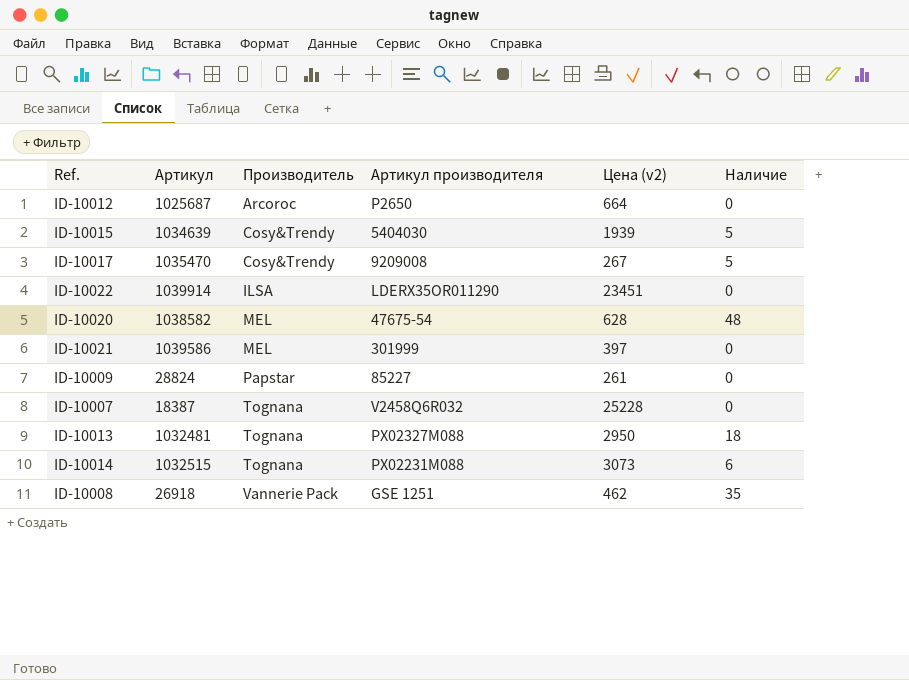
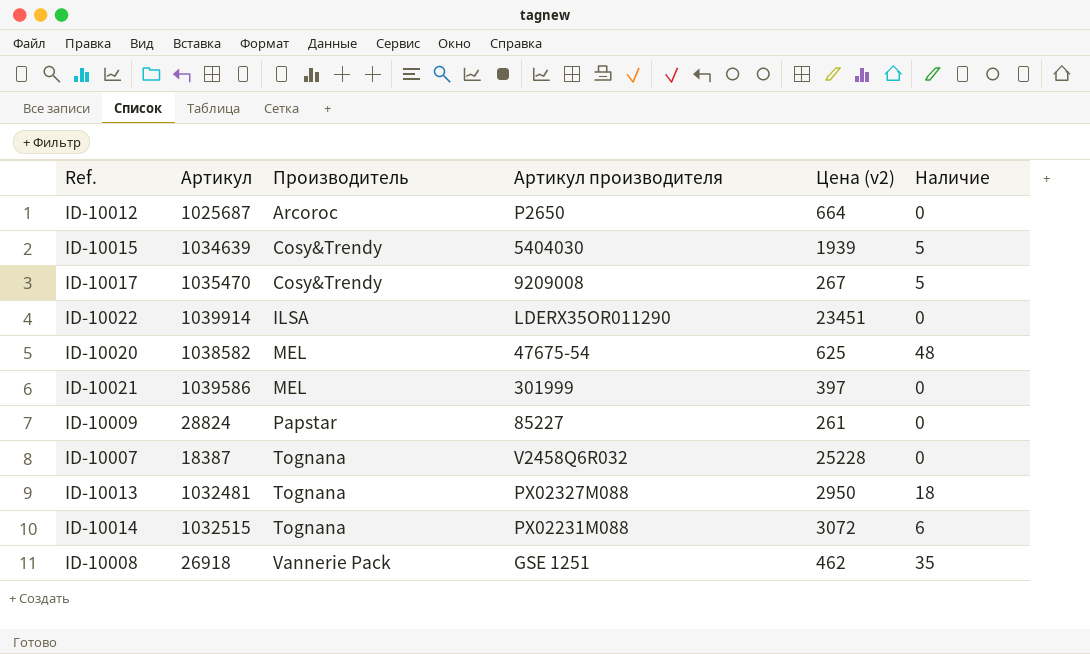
ID-10020 | Цена (v2): 628 -> 625
ID-10014 | Цена (v2): 3073 -> 3072

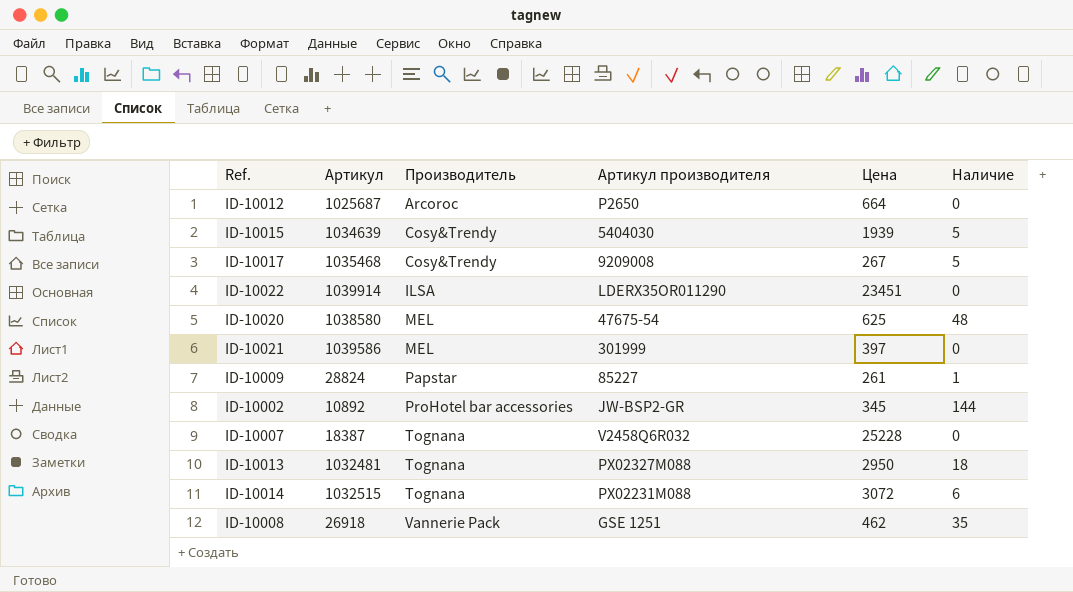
column name: Цена (v2) -> Цена
ID-10017 | Артикул: 1035470 -> 1035468
ID-10020 | Артикул: 1038582 -> 1038580
ID-10009 | Наличие: 0 -> 1
row ID-10002: none -> 10892 | ProHotel bar accessories | JW-BSP2-GR | 345 | 144

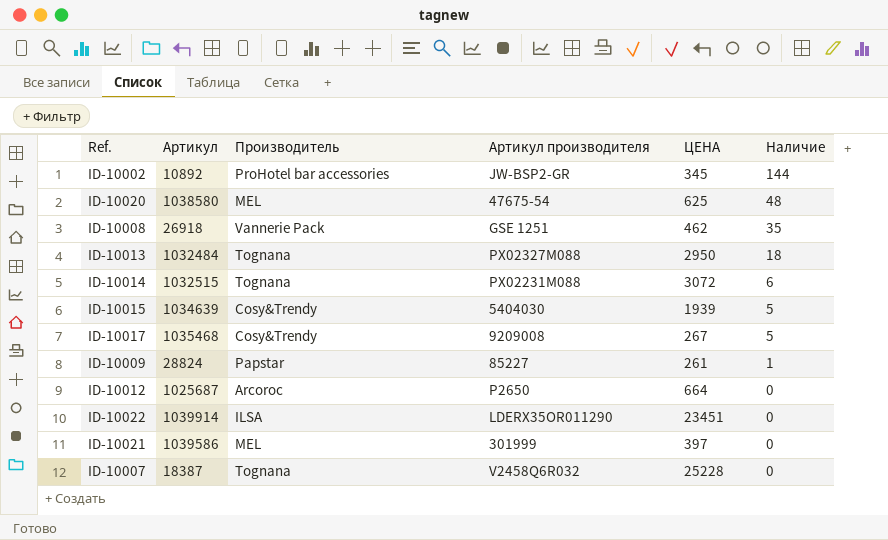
row order: Производитель ascending -> Наличие descending
column name: Цена -> ЦЕНА
ID-10013 | Артикул: 1032481 -> 1032484

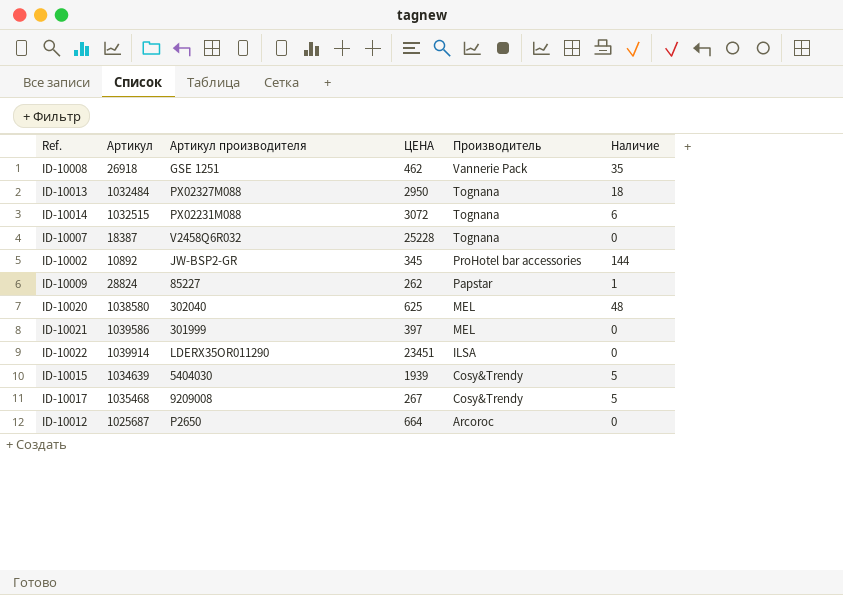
row order: Наличие descending -> Производитель descending
column Производитель | position: 3 -> 5
ID-10009 | ЦЕНА: 261 -> 262
ID-10020 | Артикул производителя: 47675-54 -> 302040

